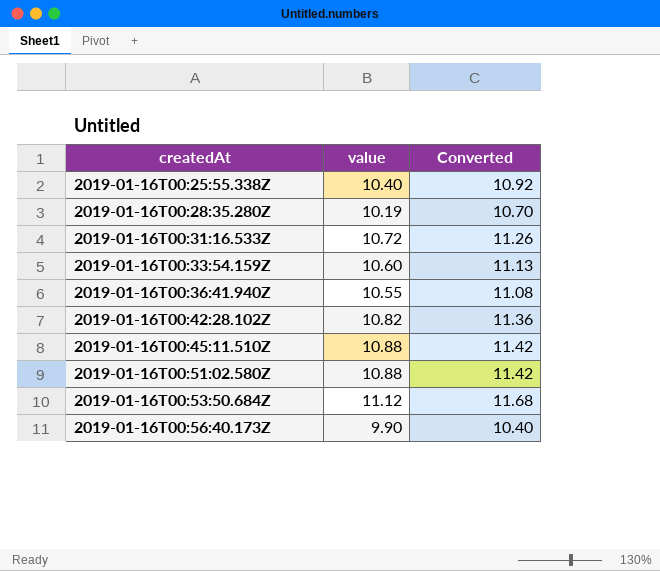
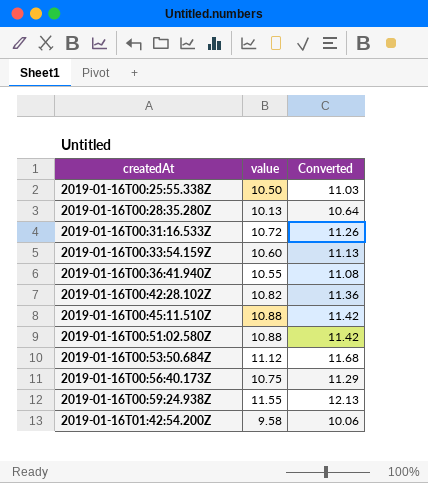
2019-01-16T00:25:55.338Z | value: 10.40 -> 10.50
2019-01-16T00:25:55.338Z | Converted: 10.92 -> 11.03
2019-01-16T00:28:35.280Z | value: 10.19 -> 10.13
2019-01-16T00:28:35.280Z | Converted: 10.70 -> 10.64
2019-01-16T00:56:40.173Z | value: 9.90 -> 10.75
2019-01-16T00:56:40.173Z | Converted: 10.40 -> 11.29
row 2019-01-16T00:59:24.938Z: none -> 11.55 | 12.13
row 2019-01-16T01:42:54.200Z: none -> 9.58 | 10.06

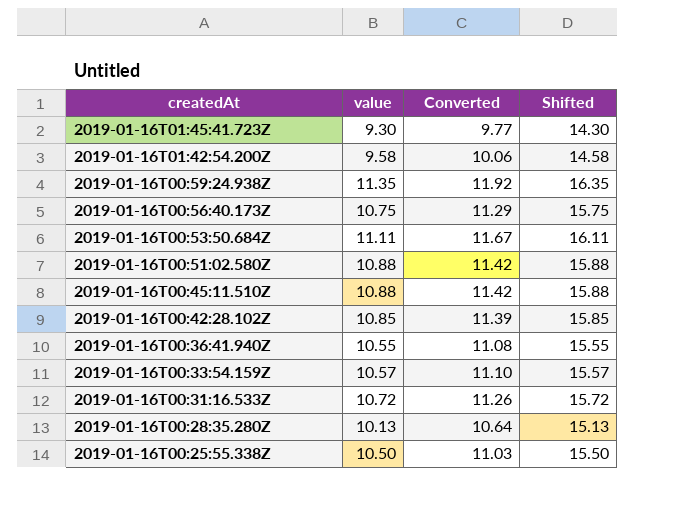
row order: createdAt ascending -> createdAt descending
column Shifted | formula: none -> [value] + 5
row 2019-01-16T01:45:41.723Z: none -> 9.30 | 9.77 | 14.30
2019-01-16T00:59:24.938Z | value: 11.55 -> 11.35
2019-01-16T00:59:24.938Z | Converted: 12.13 -> 11.92
2019-01-16T00:53:50.684Z | value: 11.12 -> 11.11
2019-01-16T00:53:50.684Z | Converted: 11.68 -> 11.67
2019-01-16T00:42:28.102Z | value: 10.82 -> 10.85
2019-01-16T00:42:28.102Z | Converted: 11.36 -> 11.39
2019-01-16T00:33:54.159Z | value: 10.60 -> 10.57
2019-01-16T00:33:54.159Z | Converted: 11.13 -> 11.10

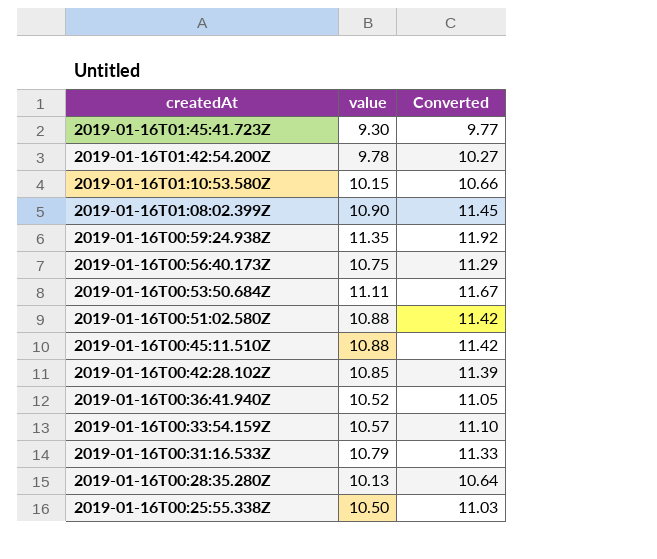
column Shifted | formula: [value] + 5 -> none
2019-01-16T01:42:54.200Z | value: 9.58 -> 9.78
2019-01-16T01:42:54.200Z | Converted: 10.06 -> 10.27
row 2019-01-16T01:10:53.580Z: none -> 10.15 | 10.66
row 2019-01-16T01:08:02.399Z: none -> 10.90 | 11.45
2019-01-16T00:36:41.940Z | value: 10.55 -> 10.52
2019-01-16T00:36:41.940Z | Converted: 11.08 -> 11.05
2019-01-16T00:31:16.533Z | value: 10.72 -> 10.79
2019-01-16T00:31:16.533Z | Converted: 11.26 -> 11.33

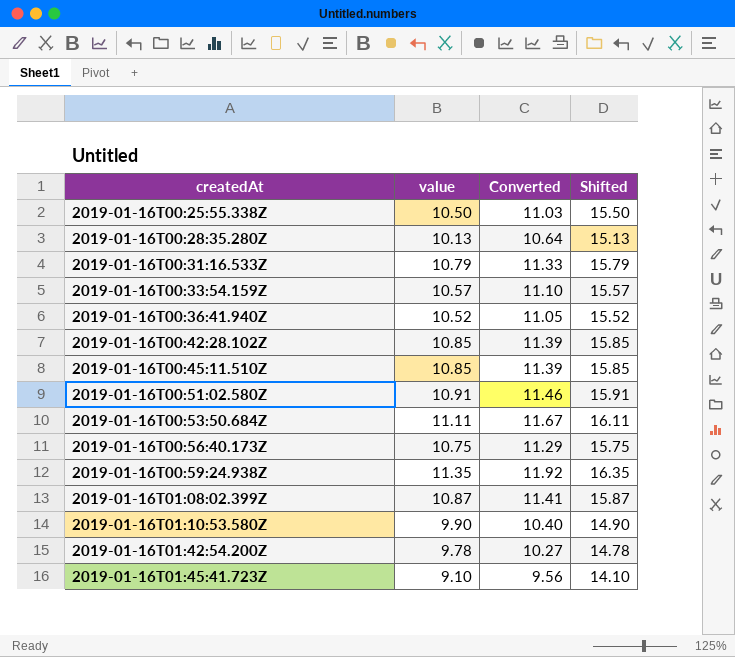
row order: createdAt descending -> createdAt ascending
column Shifted | formula: none -> [value] + 5
2019-01-16T00:45:11.510Z | value: 10.88 -> 10.85
2019-01-16T00:45:11.510Z | Converted: 11.42 -> 11.39
2019-01-16T00:51:02.580Z | value: 10.88 -> 10.91
2019-01-16T00:51:02.580Z | Converted: 11.42 -> 11.46
2019-01-16T01:08:02.399Z | value: 10.90 -> 10.87
2019-01-16T01:08:02.399Z | Converted: 11.45 -> 11.41
2019-01-16T01:10:53.580Z | value: 10.15 -> 9.90
2019-01-16T01:10:53.580Z | Converted: 10.66 -> 10.40
2019-01-16T01:45:41.723Z | value: 9.30 -> 9.10
2019-01-16T01:45:41.723Z | Converted: 9.77 -> 9.56

